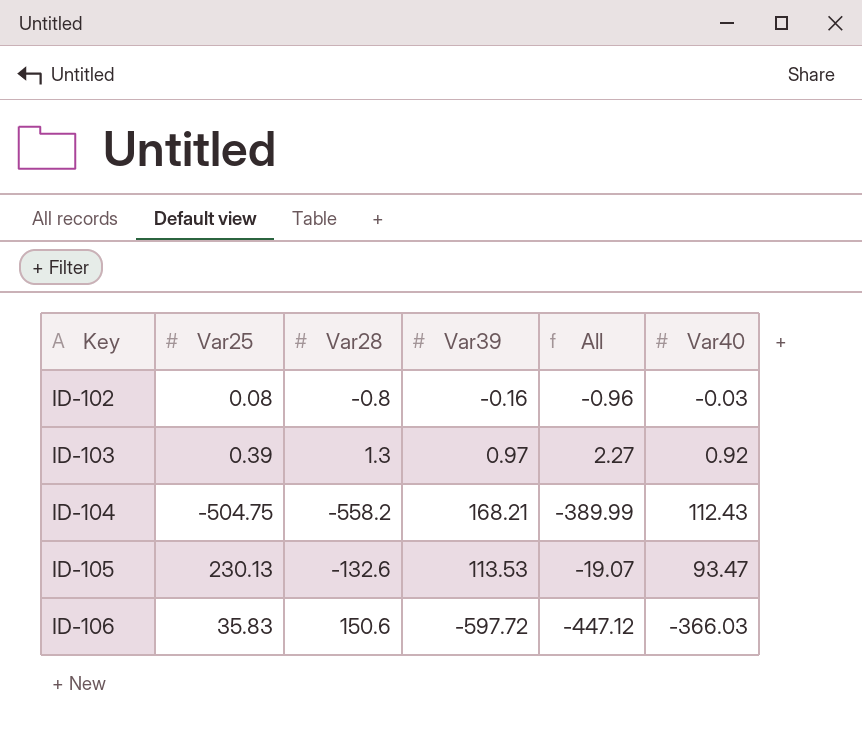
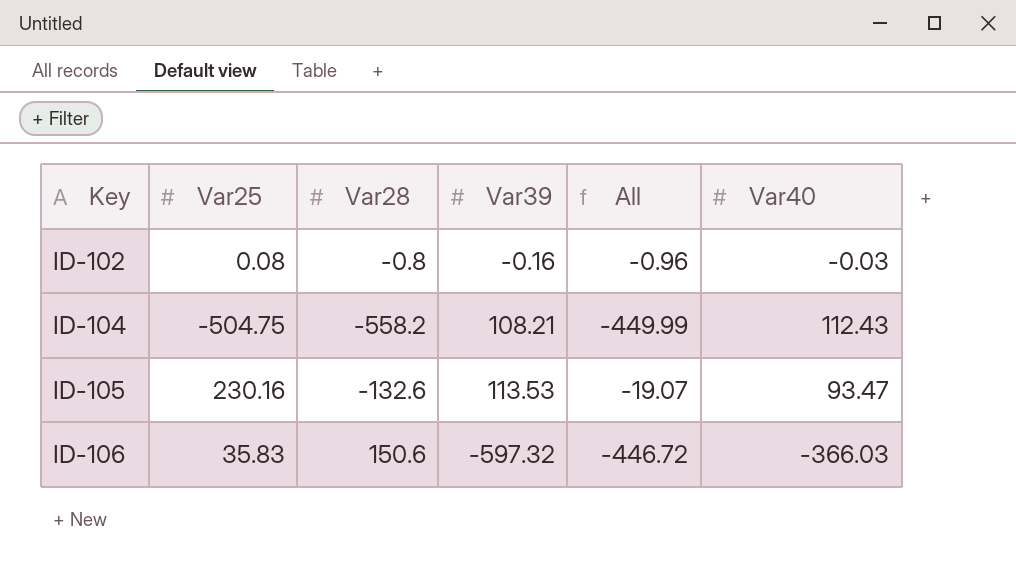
row ID-103: 0.39 | 1.3 | 0.97 | 2.27 | 0.92 -> none
ID-104 | Var39: 168.21 -> 108.21
ID-104 | All: -389.99 -> -449.99
ID-105 | Var25: 230.13 -> 230.16
ID-106 | Var39: -597.72 -> -597.32
ID-106 | All: -447.12 -> -446.72

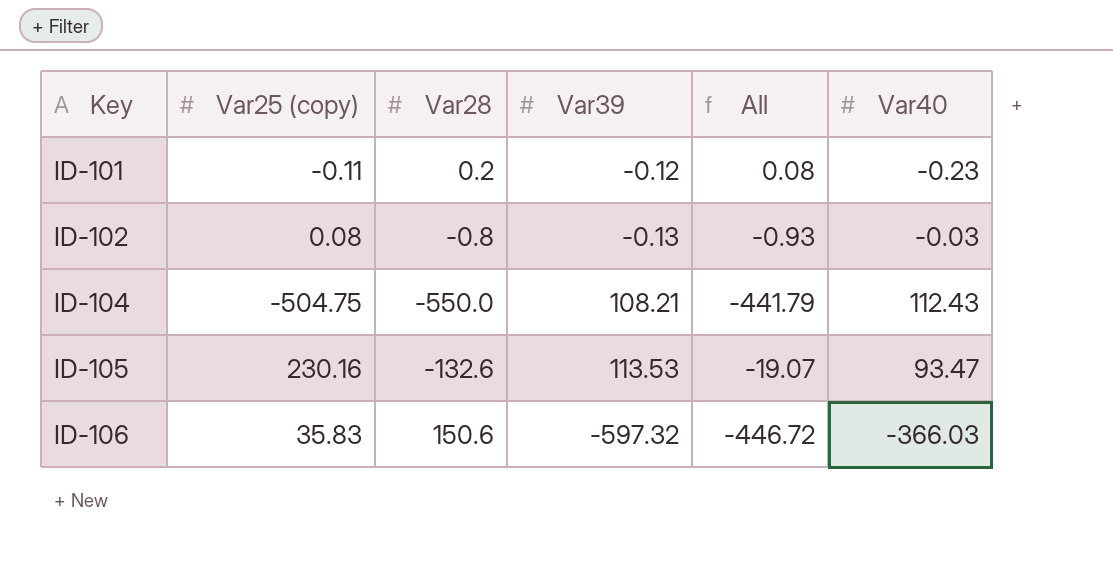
column name: Var25 -> Var25 (copy)
row ID-101: none -> -0.11 | 0.2 | -0.12 | 0.08 | -0.23
ID-102 | Var39: -0.16 -> -0.13
ID-102 | All: -0.96 -> -0.93
ID-104 | Var28: -558.2 -> -550.0
ID-104 | All: -449.99 -> -441.79

